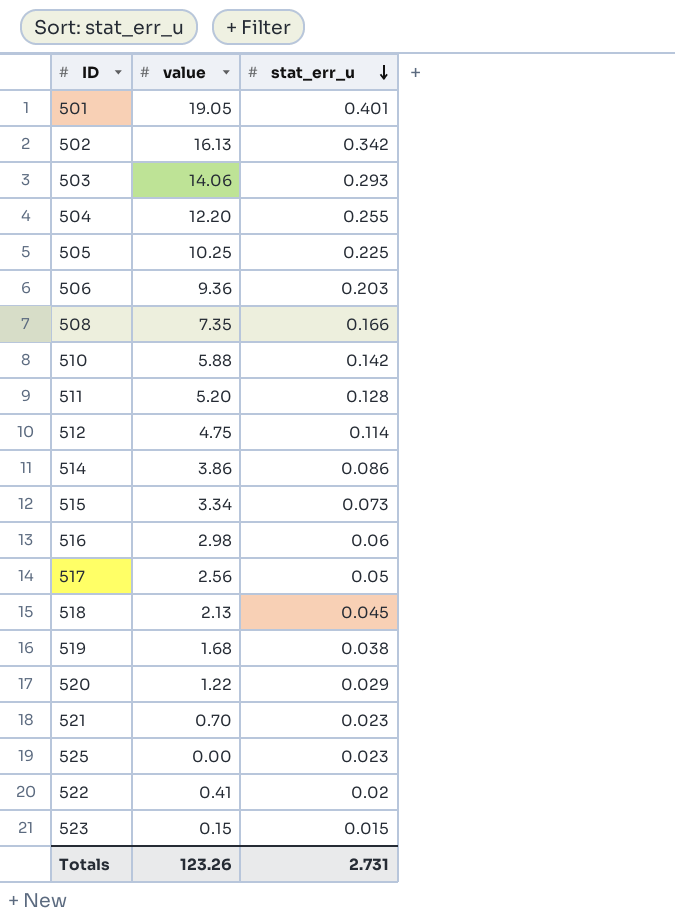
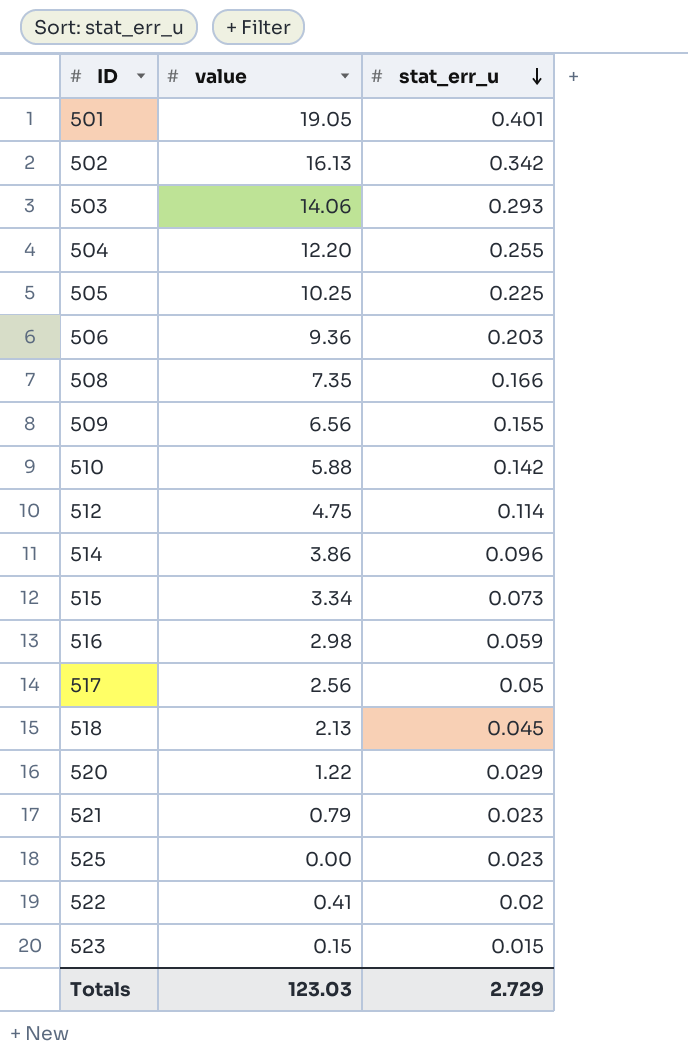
row 511: 5.20 | 0.128 -> none
row 519: 1.68 | 0.038 -> none
row 509: none -> 6.56 | 0.155
514 | stat_err_u: 0.086 -> 0.096
516 | stat_err_u: 0.06 -> 0.059
521 | value: 0.70 -> 0.79
Totals | value: 123.26 -> 123.03
Totals | stat_err_u: 2.731 -> 2.729

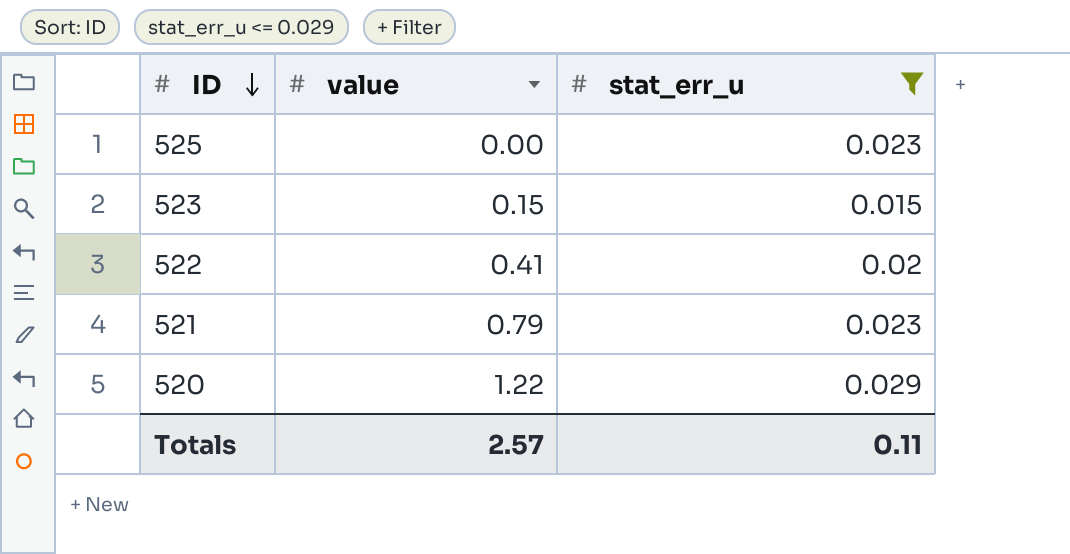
filter: none -> stat_err_u <= 0.029
row order: stat_err_u descending -> ID descending
Totals | value: 123.03 -> 2.57
Totals | stat_err_u: 2.729 -> 0.11

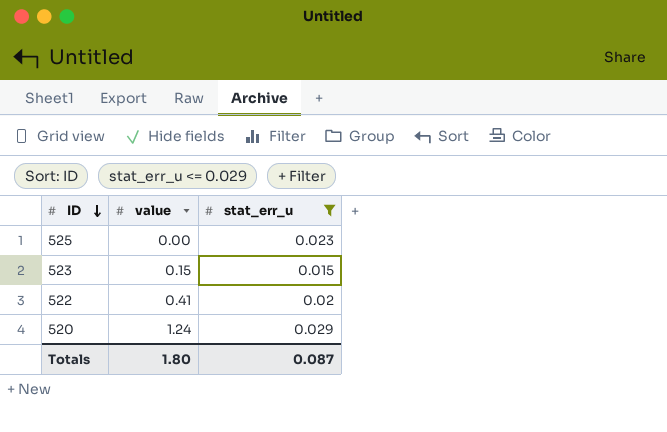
row 521: 0.79 | 0.023 -> none
520 | value: 1.22 -> 1.24
Totals | value: 2.57 -> 1.80
Totals | stat_err_u: 0.11 -> 0.087

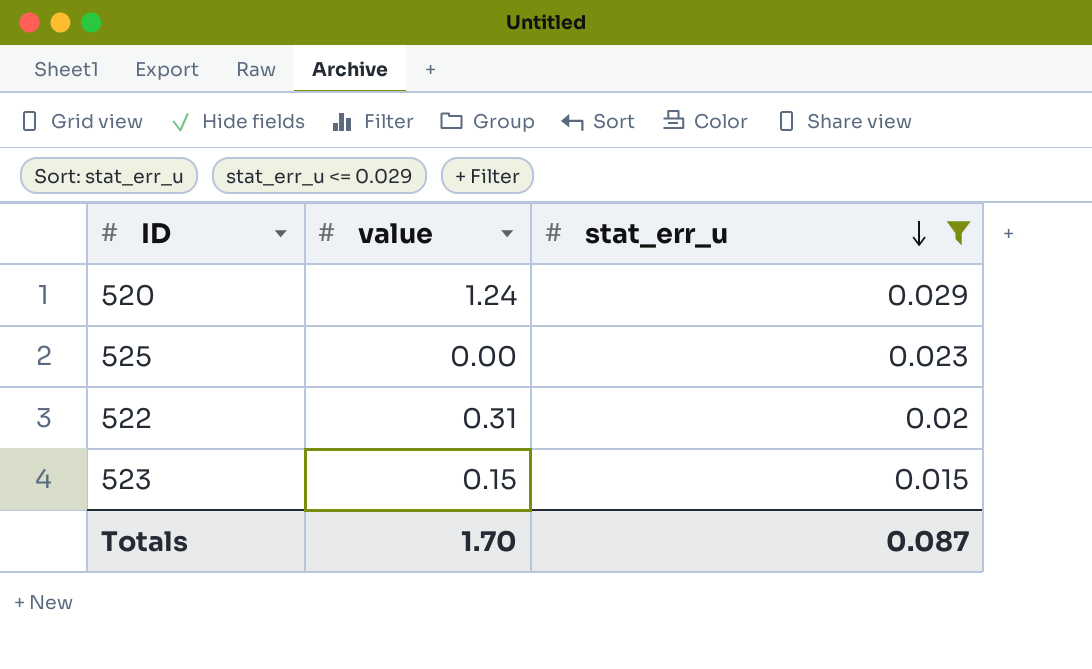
row order: ID descending -> stat_err_u descending
522 | value: 0.41 -> 0.31
Totals | value: 1.80 -> 1.70

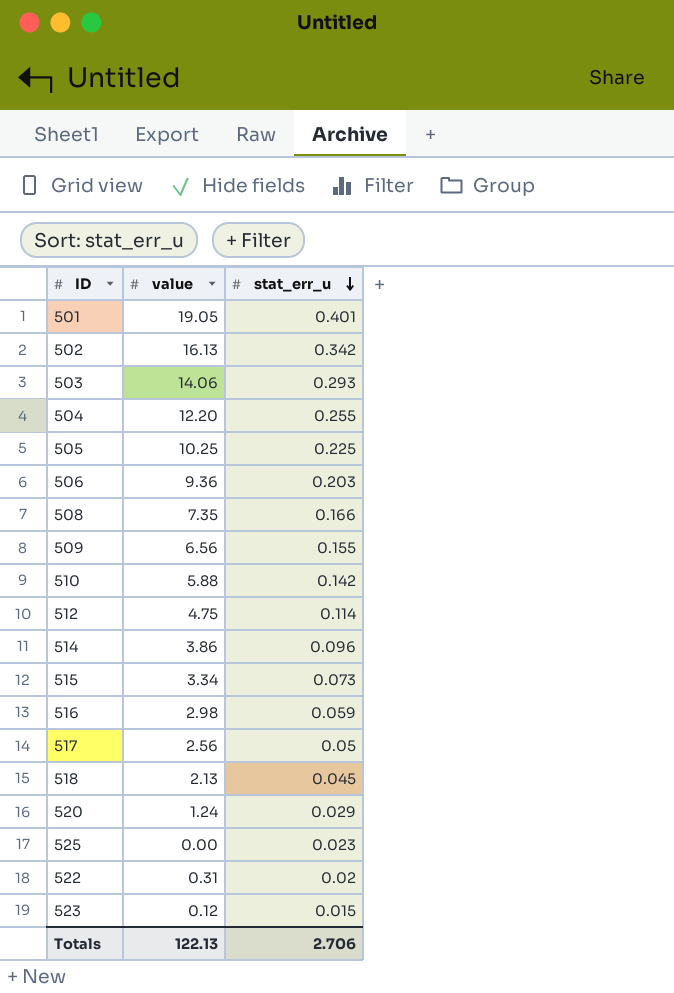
filter: stat_err_u <= 0.029 -> none
523 | value: 0.15 -> 0.12
Totals | value: 1.70 -> 122.13
Totals | stat_err_u: 0.087 -> 2.706

